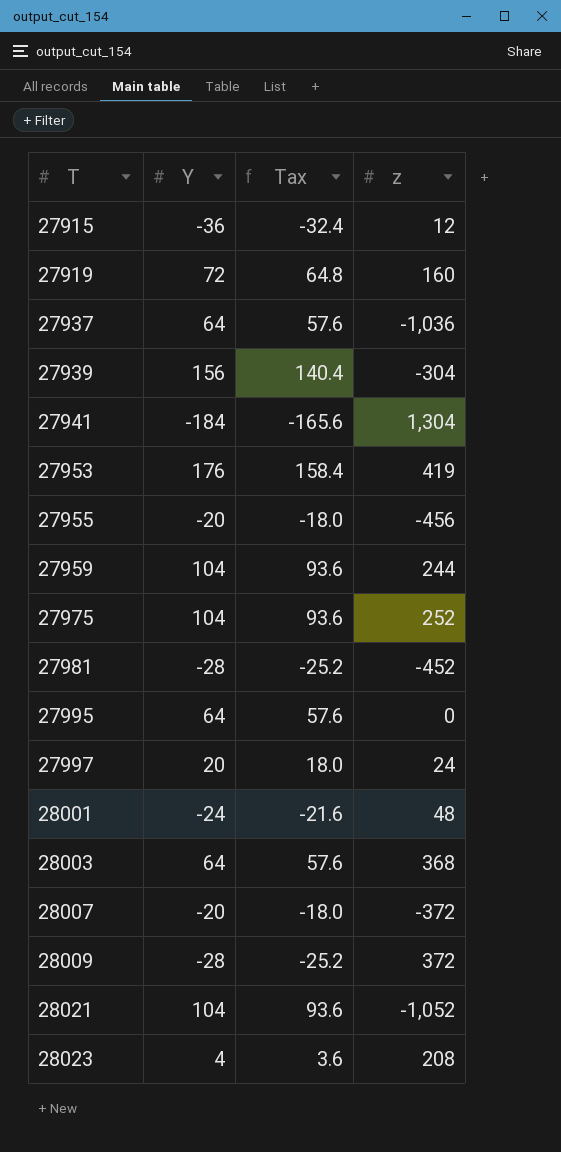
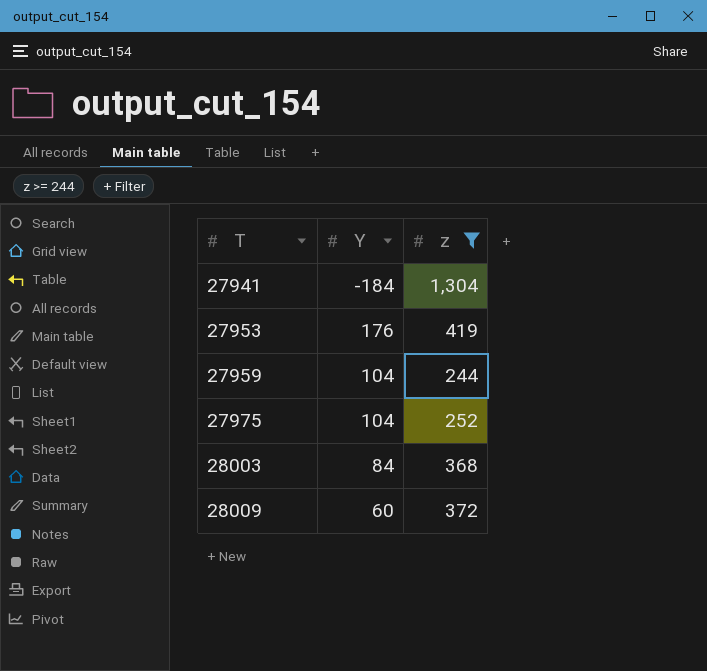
filter: none -> z >= 244
column Tax | formula: [Y] * 0.9 -> none
28003 | Y: 64 -> 84
28009 | Y: -28 -> 60

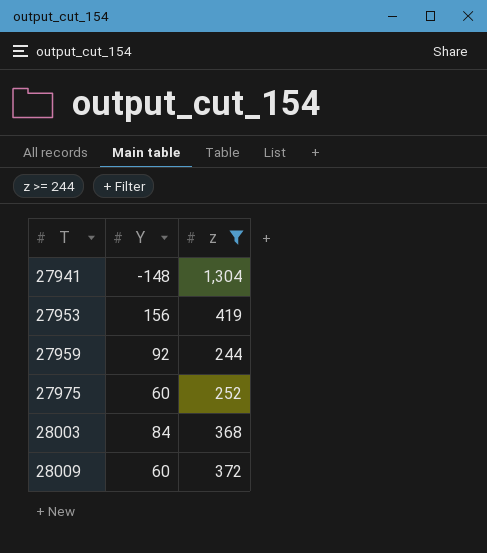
27941 | Y: -184 -> -148
27953 | Y: 176 -> 156
27959 | Y: 104 -> 92
27975 | Y: 104 -> 60

